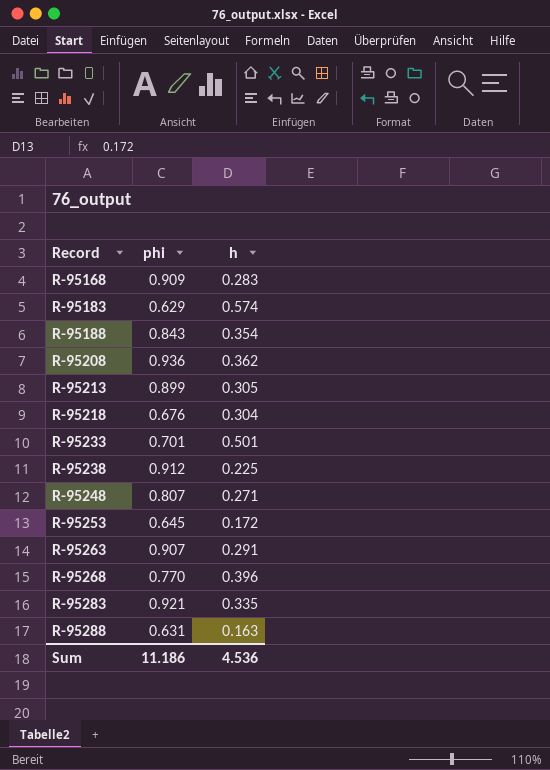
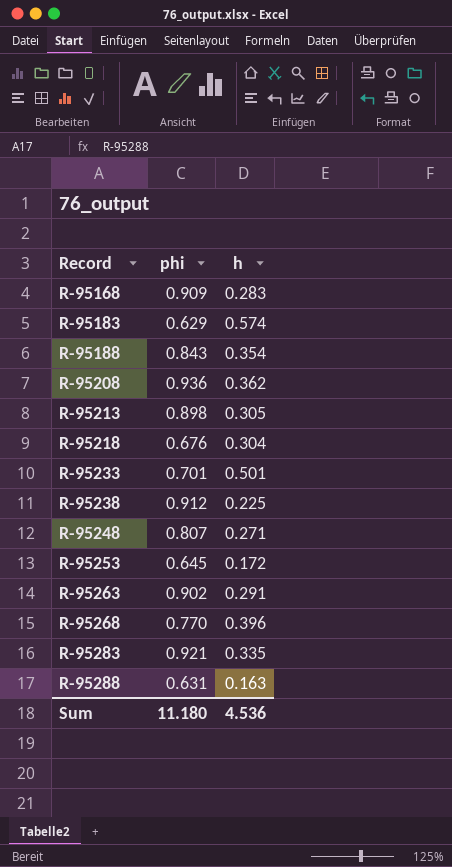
R-95213 | phi: 0.899 -> 0.898
R-95263 | phi: 0.907 -> 0.902
Sum | phi: 11.186 -> 11.180

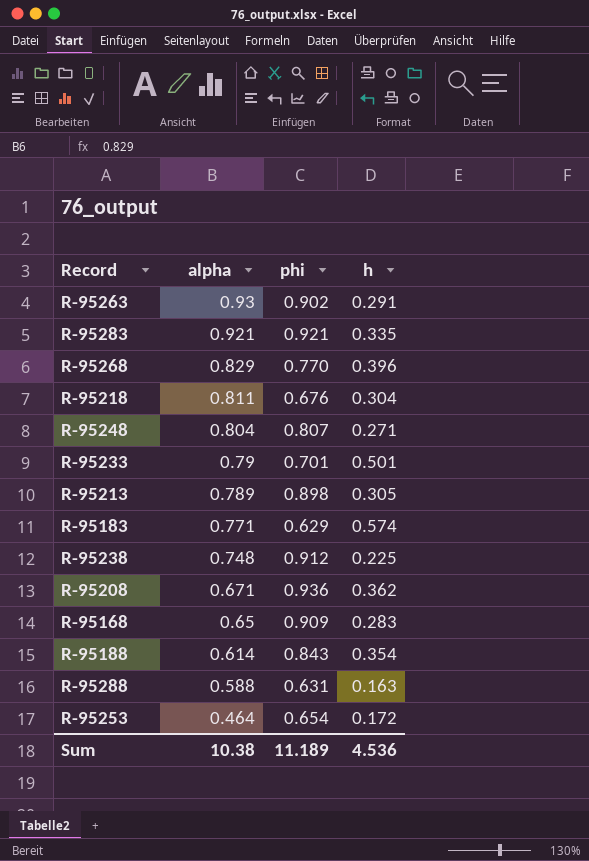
row order: Record ascending -> alpha descending
column alpha | position: none -> 2
R-95253 | phi: 0.645 -> 0.654
Sum | phi: 11.180 -> 11.189

